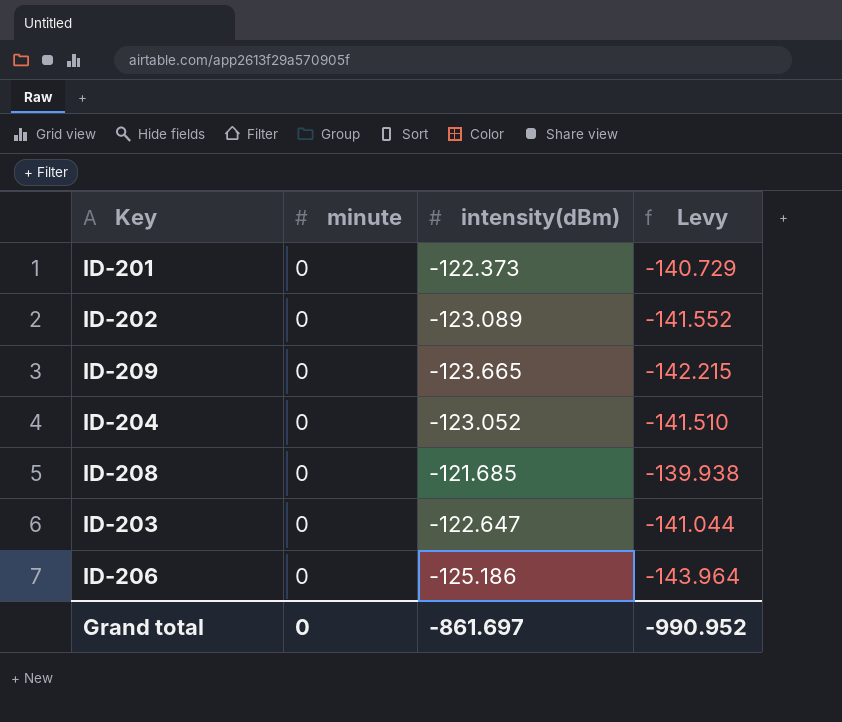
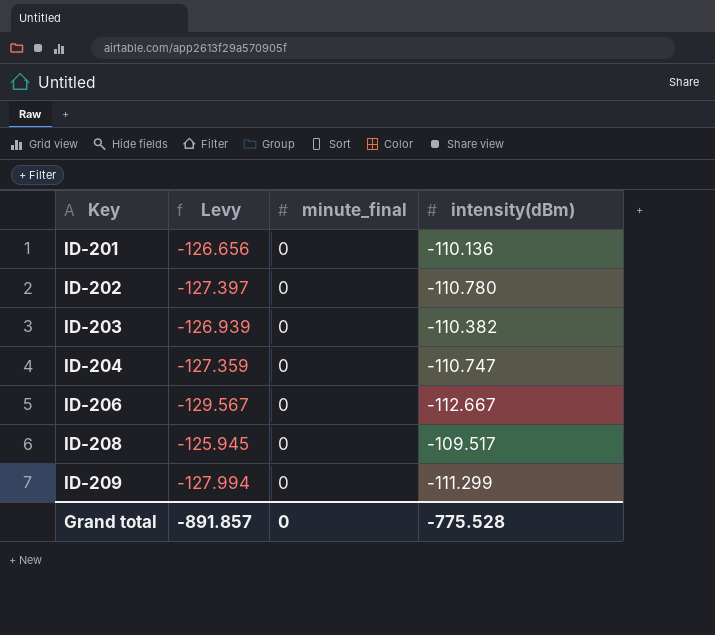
row order: none -> Key ascending
column Levy | position: 4 -> 2
column name: minute -> minute_final
ID-201 | Levy: -140.729 -> -126.656
ID-201 | intensity(dBm): -122.373 -> -110.136
ID-202 | Levy: -141.552 -> -127.397
ID-202 | intensity(dBm): -123.089 -> -110.780
ID-203 | Levy: -141.044 -> -126.939
ID-203 | intensity(dBm): -122.647 -> -110.382
ID-204 | Levy: -141.510 -> -127.359
ID-204 | intensity(dBm): -123.052 -> -110.747
ID-206 | Levy: -143.964 -> -129.567
ID-206 | intensity(dBm): -125.186 -> -112.667
ID-208 | Levy: -139.938 -> -125.945
ID-208 | intensity(dBm): -121.685 -> -109.517
ID-209 | Levy: -142.215 -> -127.994
ID-209 | intensity(dBm): -123.665 -> -111.299
Grand total | Levy: -990.952 -> -891.857
Grand total | intensity(dBm): -861.697 -> -775.528

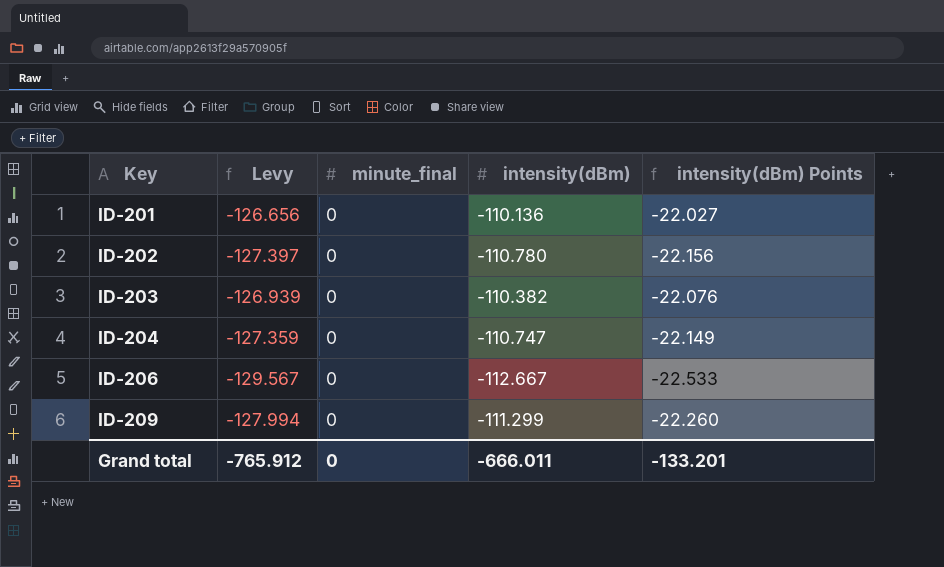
column intensity(dBm) Points | formula: none -> [intensity(dBm)] * 0.2
row ID-208: -125.945 | 0 | -109.517 -> none
Grand total | Levy: -891.857 -> -765.912
Grand total | intensity(dBm): -775.528 -> -666.011

